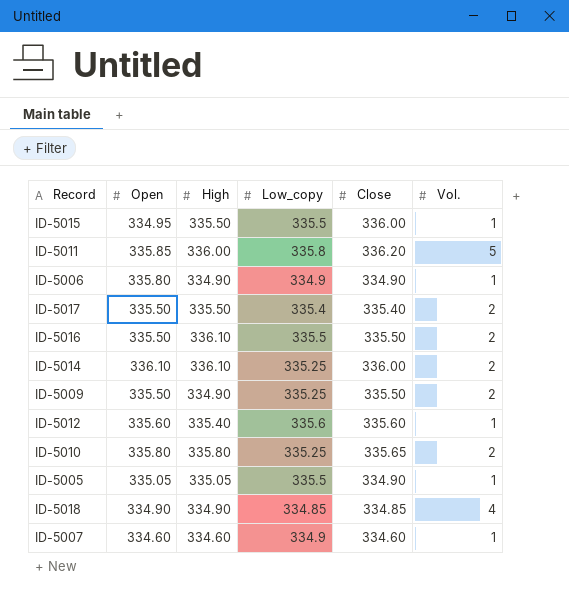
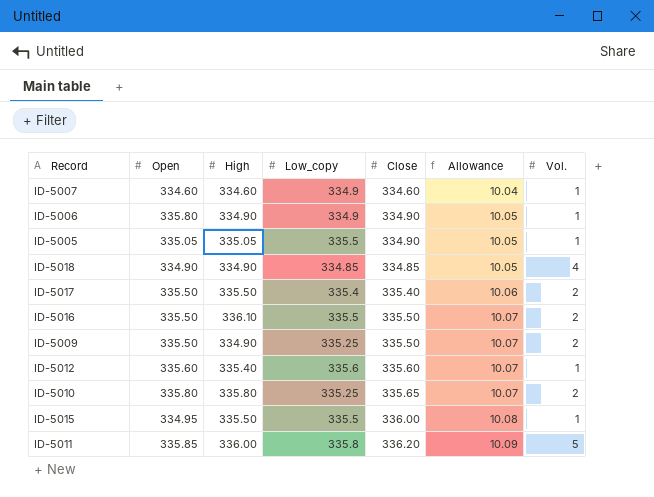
row order: none -> Allowance ascending
column Allowance | formula: none -> [Close] * 0.03
row ID-5014: 336.10 | 336.10 | 335.25 | 336.00 | 2 -> none

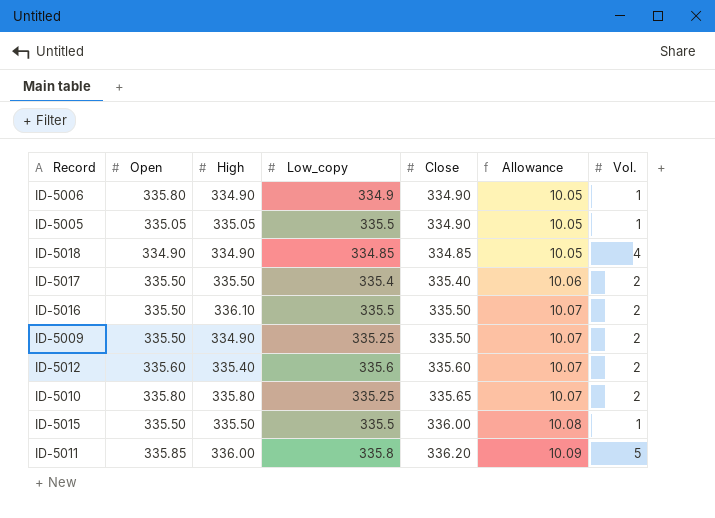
row ID-5007: 334.60 | 334.60 | 334.9 | 334.60 | 10.04 | 1 -> none
ID-5012 | Vol.: 1 -> 2
ID-5015 | Open: 334.95 -> 335.50

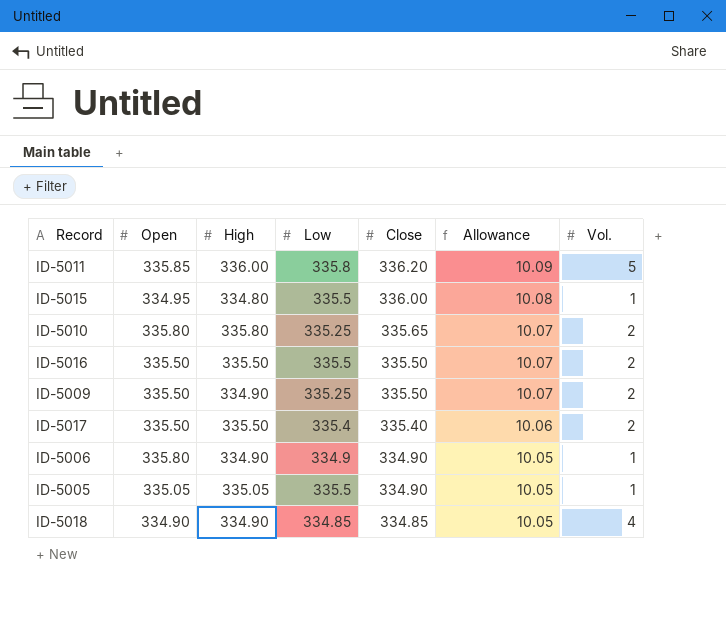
row order: Allowance ascending -> Close descending
column name: Low_copy -> Low
row ID-5012: 335.60 | 335.40 | 335.6 | 335.60 | 10.07 | 2 -> none
ID-5015 | Open: 335.50 -> 334.95
ID-5015 | High: 335.50 -> 334.80
ID-5016 | High: 336.10 -> 335.50

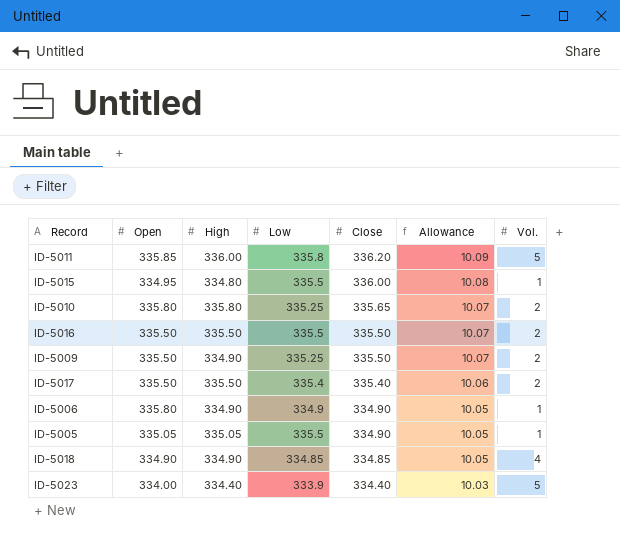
row ID-5023: none -> 334.00 | 334.40 | 333.9 | 334.40 | 10.03 | 5

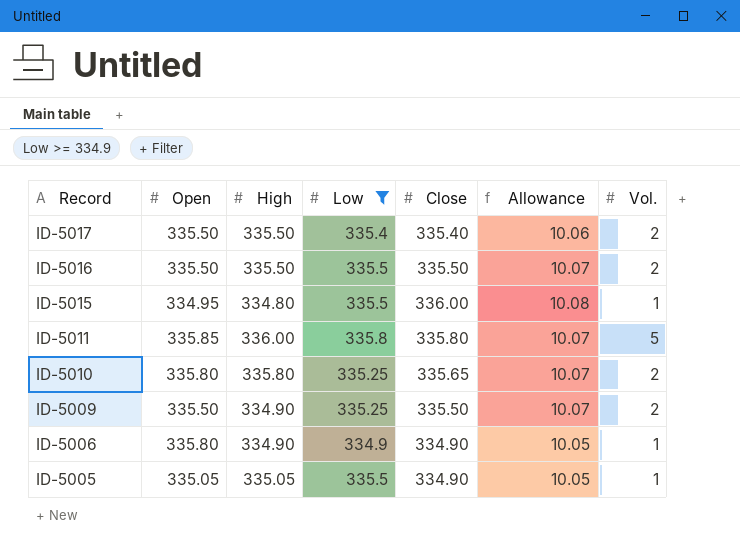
filter: none -> Low >= 334.9
row order: Close descending -> Record descending
ID-5011 | Close: 336.20 -> 335.80
ID-5011 | Allowance: 10.09 -> 10.07

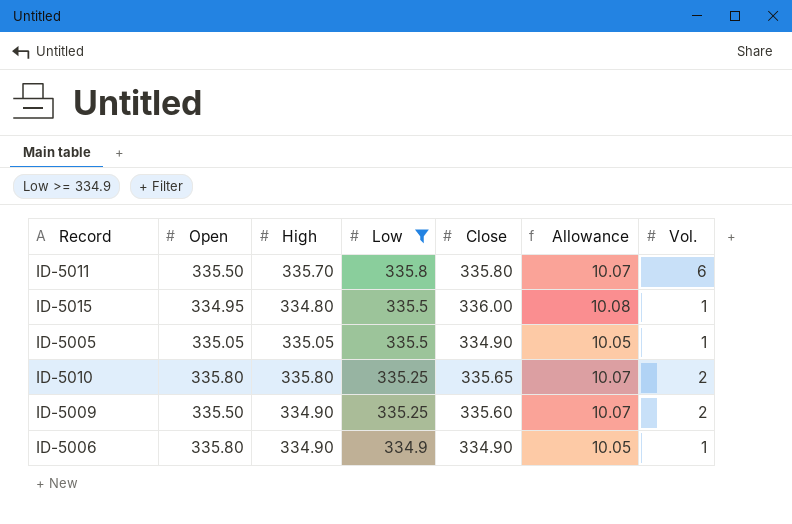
row order: Record descending -> Low descending
row ID-5017: 335.50 | 335.50 | 335.4 | 335.40 | 10.06 | 2 -> none
row ID-5016: 335.50 | 335.50 | 335.5 | 335.50 | 10.07 | 2 -> none
ID-5011 | Open: 335.85 -> 335.50
ID-5011 | High: 336.00 -> 335.70
ID-5011 | Vol.: 5 -> 6
ID-5009 | Close: 335.50 -> 335.60

